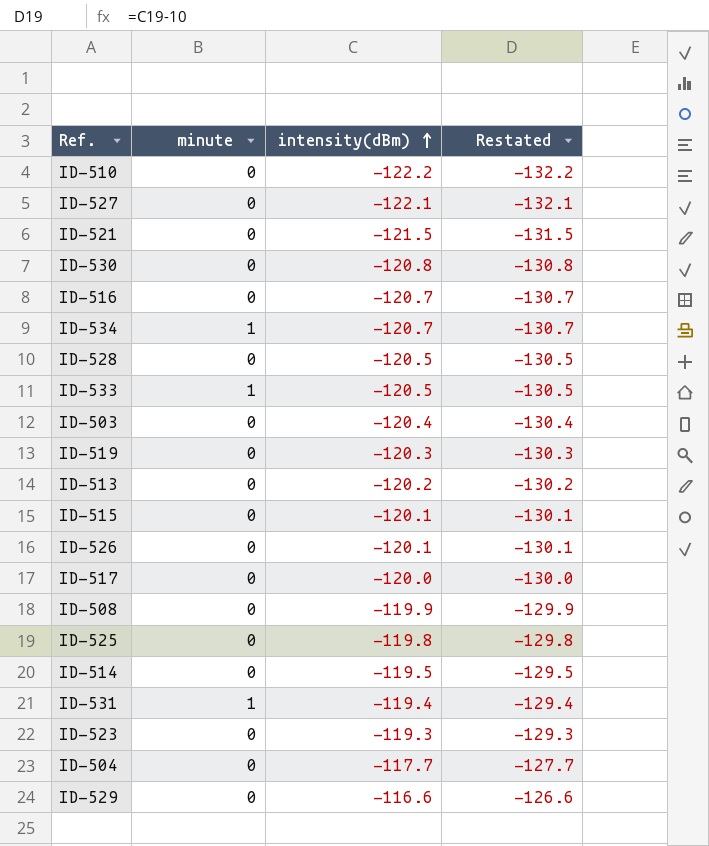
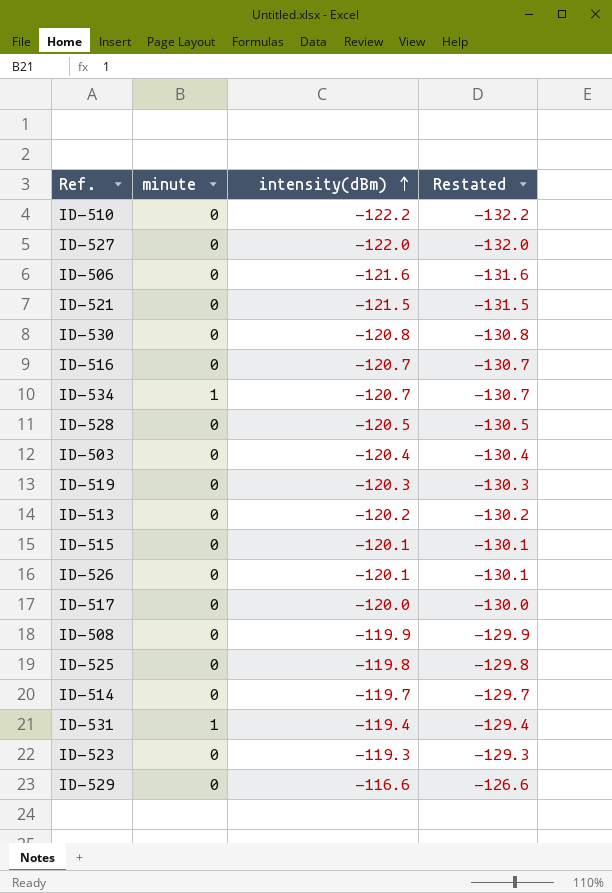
row ID-533: 1 | -120.5 | -130.5 -> none
row ID-504: 0 | -117.7 | -127.7 -> none
ID-527 | intensity(dBm): -122.1 -> -122.0
ID-527 | Restated: -132.1 -> -132.0
row ID-506: none -> 0 | -121.6 | -131.6
ID-514 | intensity(dBm): -119.5 -> -119.7
ID-514 | Restated: -129.5 -> -129.7

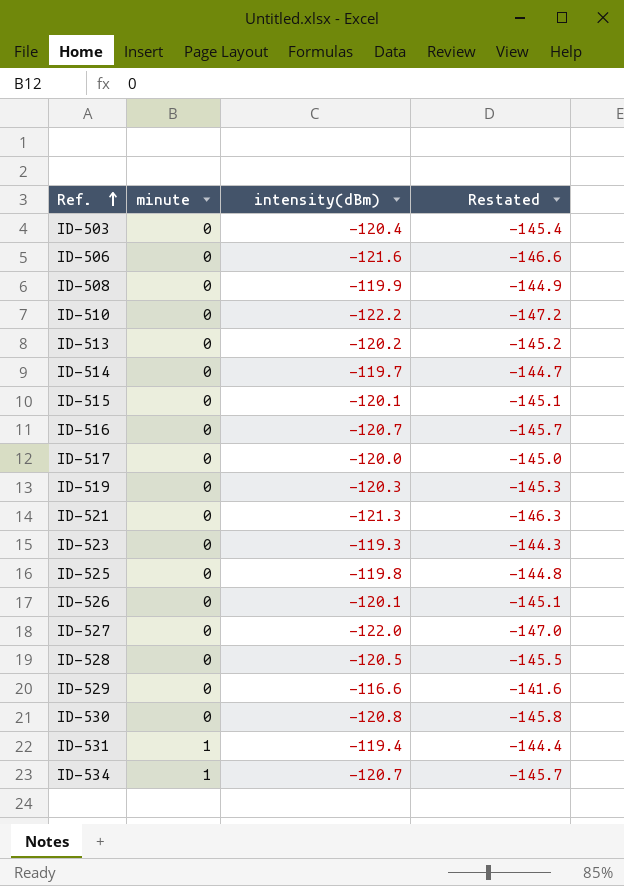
row order: intensity(dBm) ascending -> Ref. ascending
column Restated | formula: [intensity(dBm)] - 10 -> [intensity(dBm)] - 25
ID-521 | intensity(dBm): -121.5 -> -121.3

